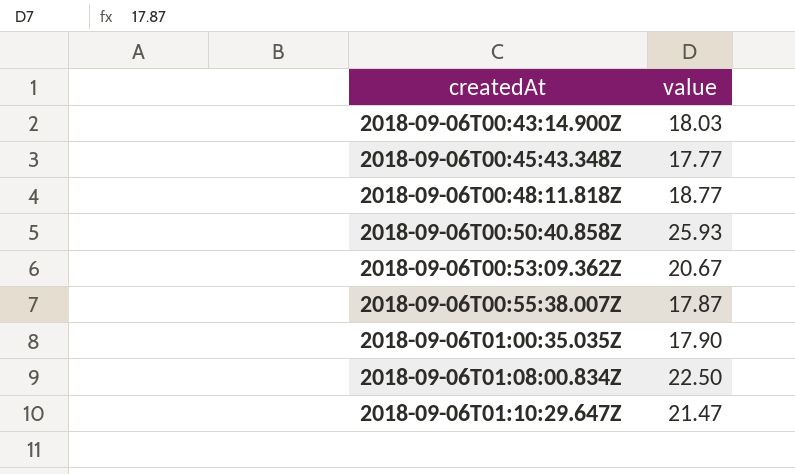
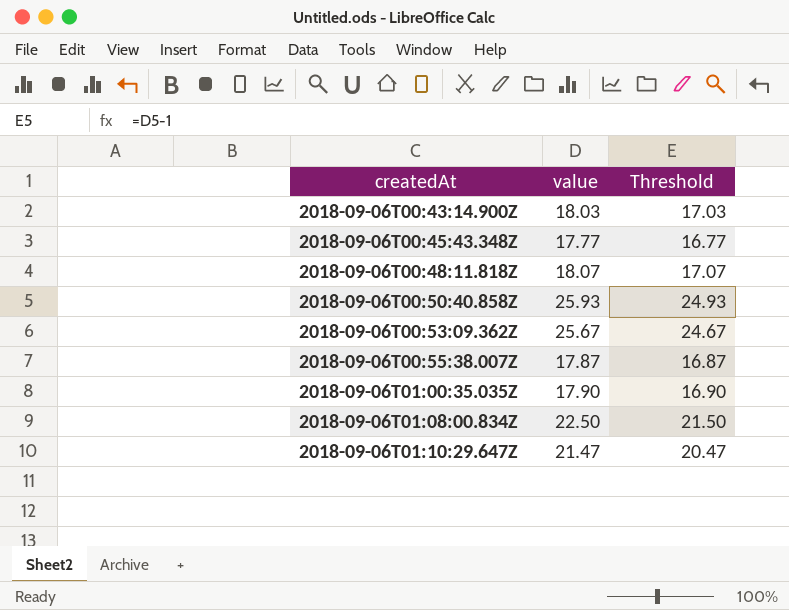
column Threshold | formula: none -> [value] - 1
2018-09-06T00:48:11.818Z | value: 18.77 -> 18.07
2018-09-06T00:53:09.362Z | value: 20.67 -> 25.67

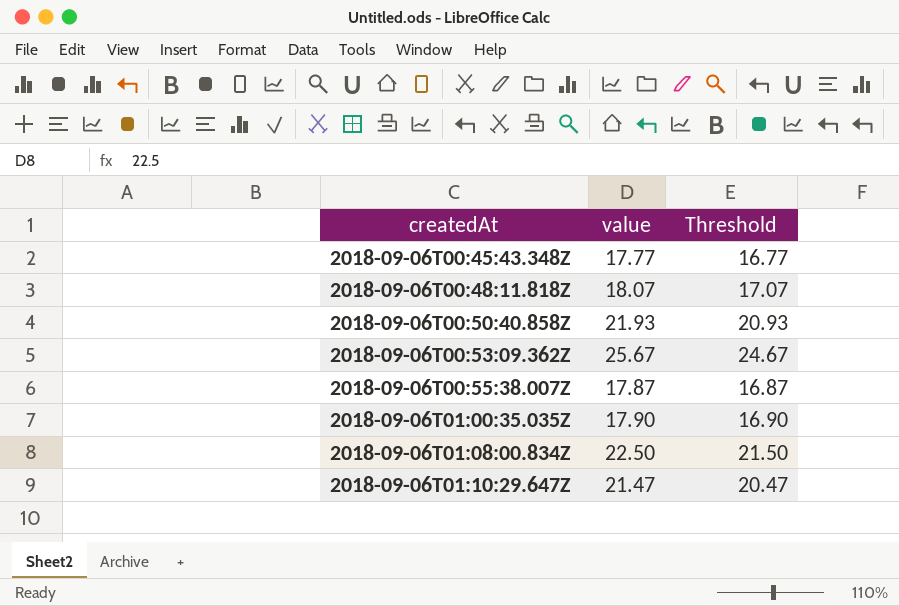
row 2018-09-06T00:43:14.900Z: 18.03 | 17.03 -> none
2018-09-06T00:50:40.858Z | value: 25.93 -> 21.93
2018-09-06T00:50:40.858Z | Threshold: 24.93 -> 20.93

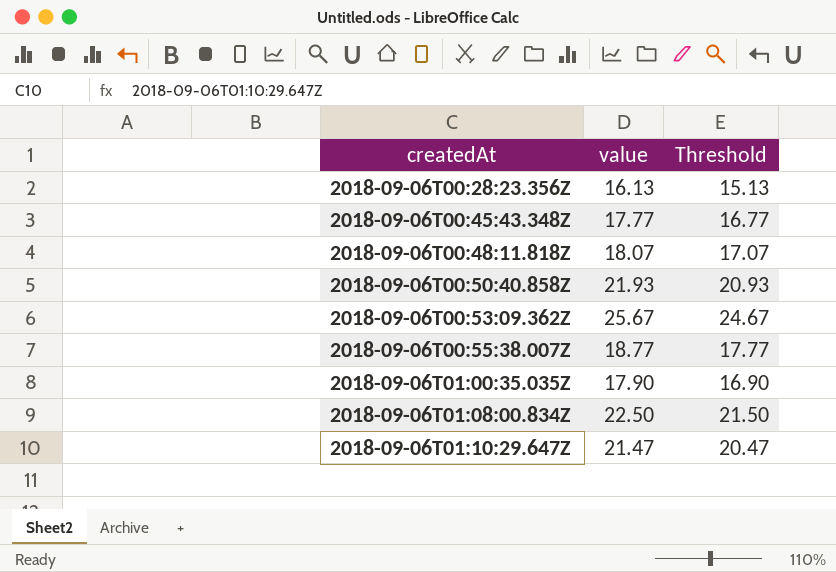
row 2018-09-06T00:28:23.356Z: none -> 16.13 | 15.13
2018-09-06T00:55:38.007Z | value: 17.87 -> 18.77
2018-09-06T00:55:38.007Z | Threshold: 16.87 -> 17.77

